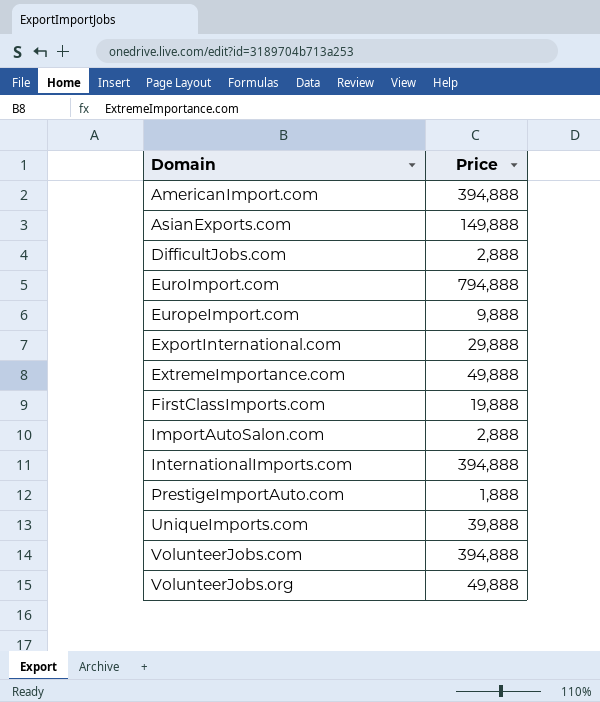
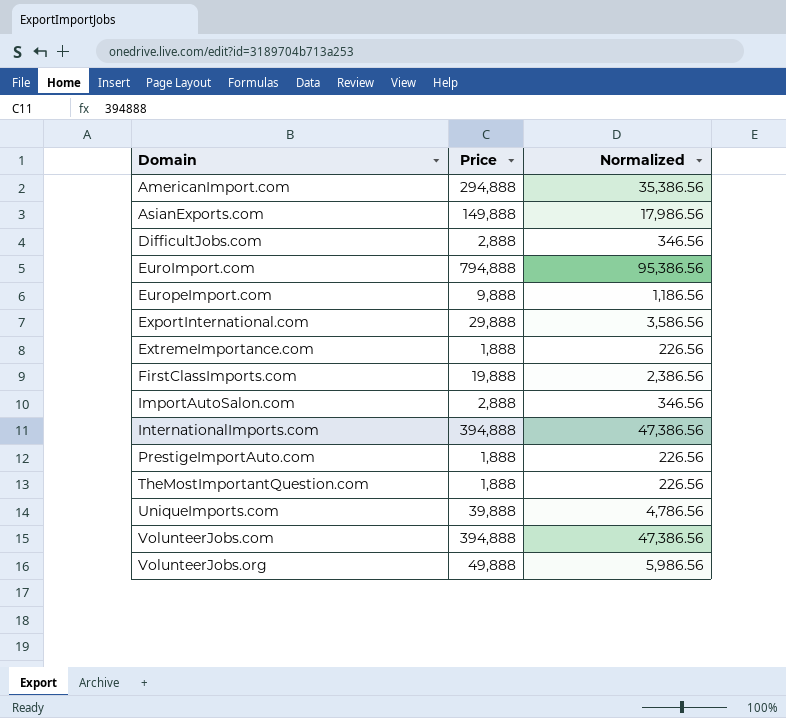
column Normalized | formula: none -> [Price] * 0.12
AmericanImport.com | Price: 394,888 -> 294,888
ExtremeImportance.com | Price: 49,888 -> 1,888
row TheMostImportantQuestion.com: none -> 1,888 | 226.56

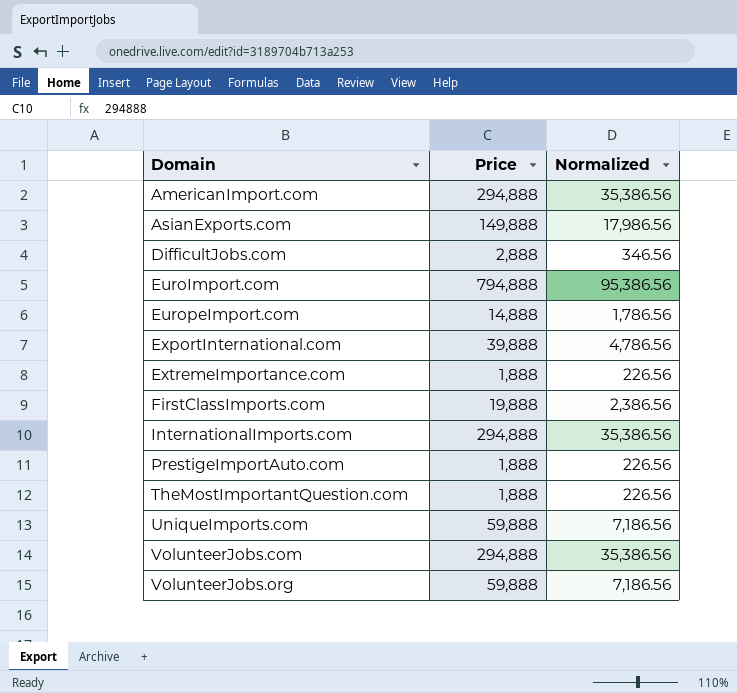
row ImportAutoSalon.com: 2,888 | 346.56 -> none
EuropeImport.com | Price: 9,888 -> 14,888
EuropeImport.com | Normalized: 1,186.56 -> 1,786.56
ExportInternational.com | Price: 29,888 -> 39,888
ExportInternational.com | Normalized: 3,586.56 -> 4,786.56
InternationalImports.com | Price: 394,888 -> 294,888
InternationalImports.com | Normalized: 47,386.56 -> 35,386.56
UniqueImports.com | Price: 39,888 -> 59,888
UniqueImports.com | Normalized: 4,786.56 -> 7,186.56
VolunteerJobs.com | Price: 394,888 -> 294,888
VolunteerJobs.com | Normalized: 47,386.56 -> 35,386.56
VolunteerJobs.org | Price: 49,888 -> 59,888
VolunteerJobs.org | Normalized: 5,986.56 -> 7,186.56

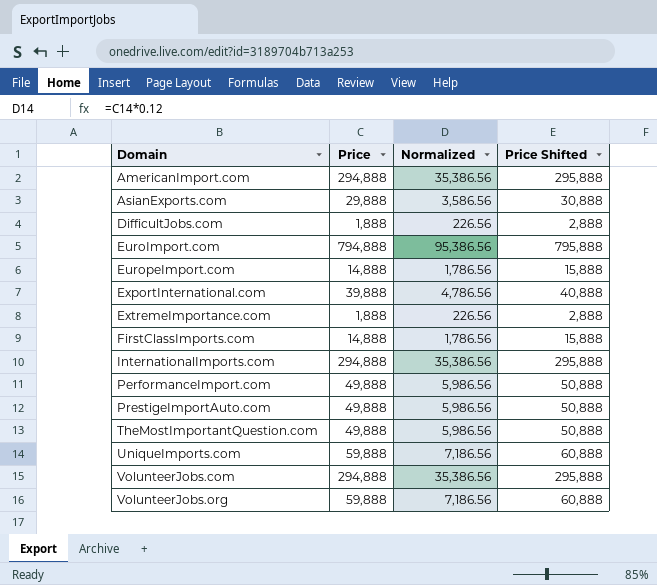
column Price Shifted | formula: none -> [Price] + 1000
AsianExports.com | Price: 149,888 -> 29,888
AsianExports.com | Normalized: 17,986.56 -> 3,586.56
DifficultJobs.com | Price: 2,888 -> 1,888
DifficultJobs.com | Normalized: 346.56 -> 226.56
FirstClassImports.com | Price: 19,888 -> 14,888
FirstClassImports.com | Normalized: 2,386.56 -> 1,786.56
row PerformanceImport.com: none -> 49,888 | 5,986.56 | 50,888
PrestigeImportAuto.com | Price: 1,888 -> 49,888
PrestigeImportAuto.com | Normalized: 226.56 -> 5,986.56
TheMostImportantQuestion.com | Price: 1,888 -> 49,888
TheMostImportantQuestion.com | Normalized: 226.56 -> 5,986.56

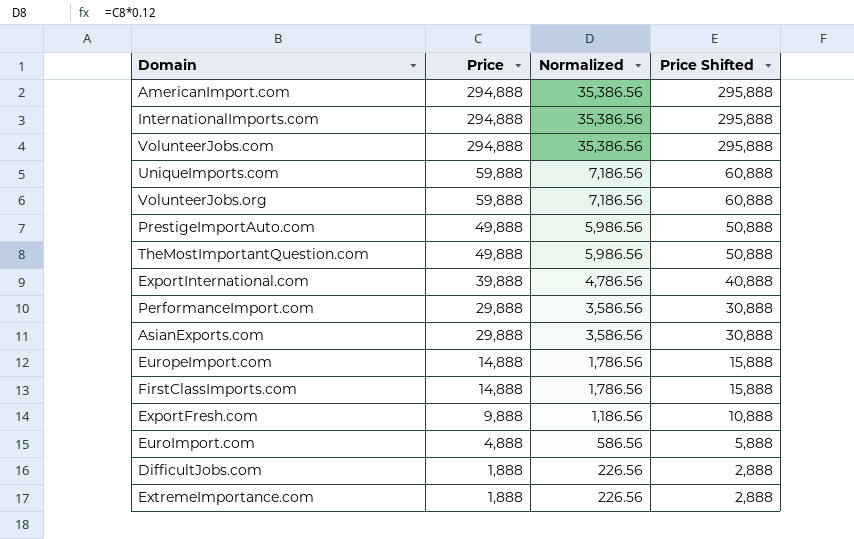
row order: Domain ascending -> Price descending
PerformanceImport.com | Price: 49,888 -> 29,888
PerformanceImport.com | Normalized: 5,986.56 -> 3,586.56
PerformanceImport.com | Price Shifted: 50,888 -> 30,888
row ExportFresh.com: none -> 9,888 | 1,186.56 | 10,888
EuroImport.com | Price: 794,888 -> 4,888
EuroImport.com | Normalized: 95,386.56 -> 586.56
EuroImport.com | Price Shifted: 795,888 -> 5,888

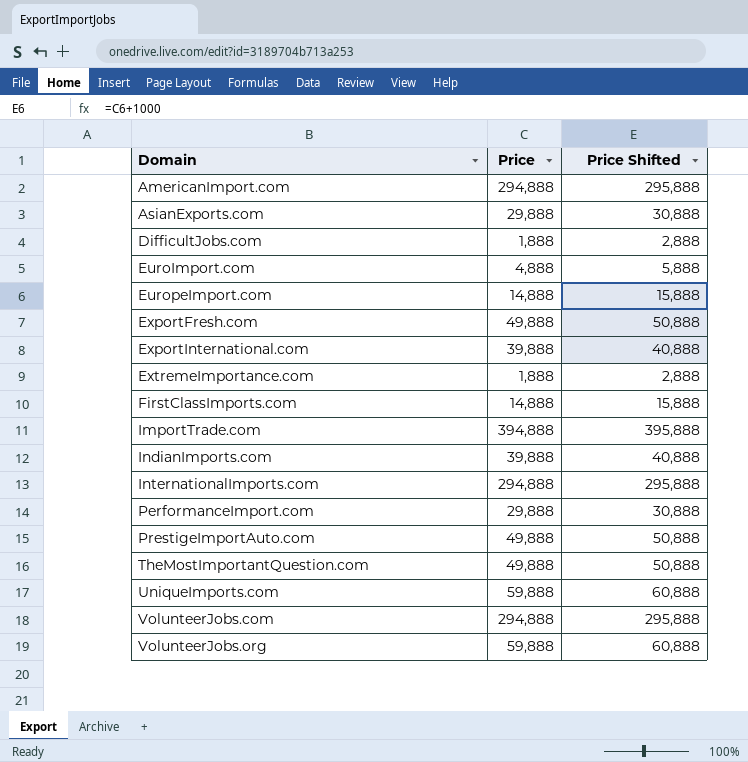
row order: Price descending -> Domain ascending
column Normalized | formula: [Price] * 0.12 -> none
ExportFresh.com | Price: 9,888 -> 49,888
ExportFresh.com | Price Shifted: 10,888 -> 50,888
row ImportTrade.com: none -> 394,888 | 395,888
row IndianImports.com: none -> 39,888 | 40,888

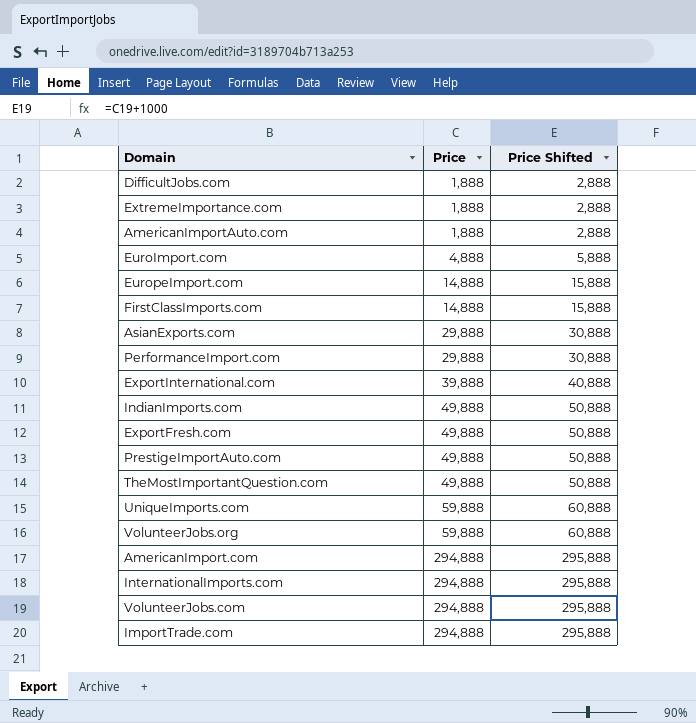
row order: Domain ascending -> Price ascending
row AmericanImportAuto.com: none -> 1,888 | 2,888
IndianImports.com | Price: 39,888 -> 49,888
IndianImports.com | Price Shifted: 40,888 -> 50,888
ImportTrade.com | Price: 394,888 -> 294,888
ImportTrade.com | Price Shifted: 395,888 -> 295,888

